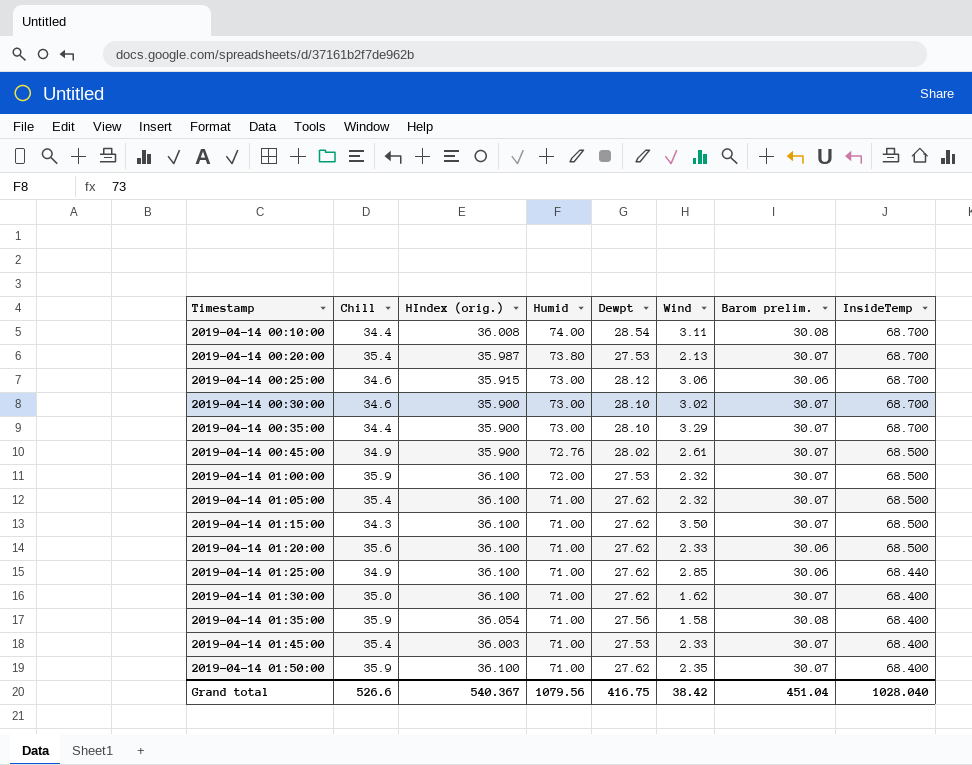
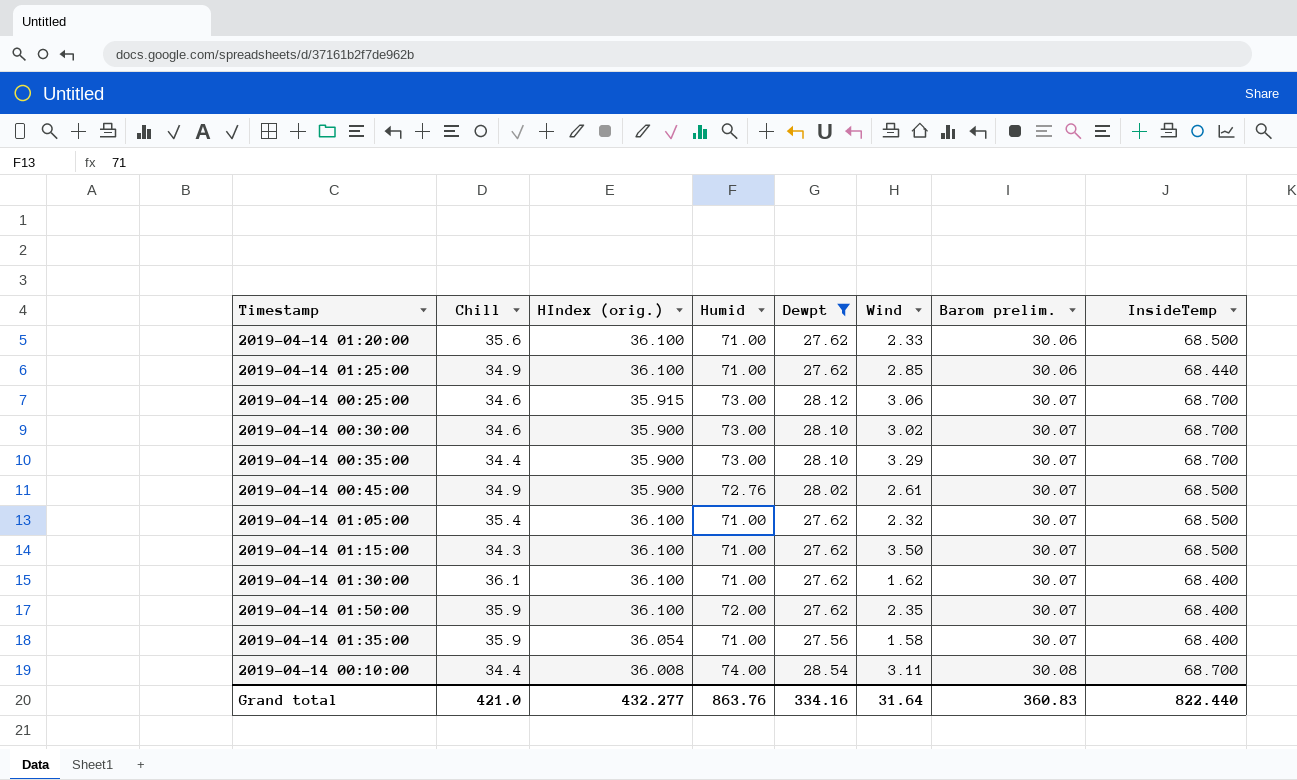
filter: none -> Dewpt != 27.53
row order: Timestamp ascending -> Barom prelim. ascending
2019-04-14 00:25:00 | Barom prelim.: 30.06 -> 30.07
2019-04-14 01:30:00 | Chill: 35.0 -> 36.1
2019-04-14 01:50:00 | Humid: 71.00 -> 72.00
2019-04-14 01:35:00 | Barom prelim.: 30.08 -> 30.07
Grand total | Chill: 526.6 -> 421.0
Grand total | HIndex (orig.): 540.367 -> 432.277
Grand total | Humid: 1079.56 -> 863.76
Grand total | Dewpt: 416.75 -> 334.16
Grand total | Wind: 38.42 -> 31.64
Grand total | Barom prelim.: 451.04 -> 360.83
Grand total | InsideTemp: 1028.040 -> 822.440

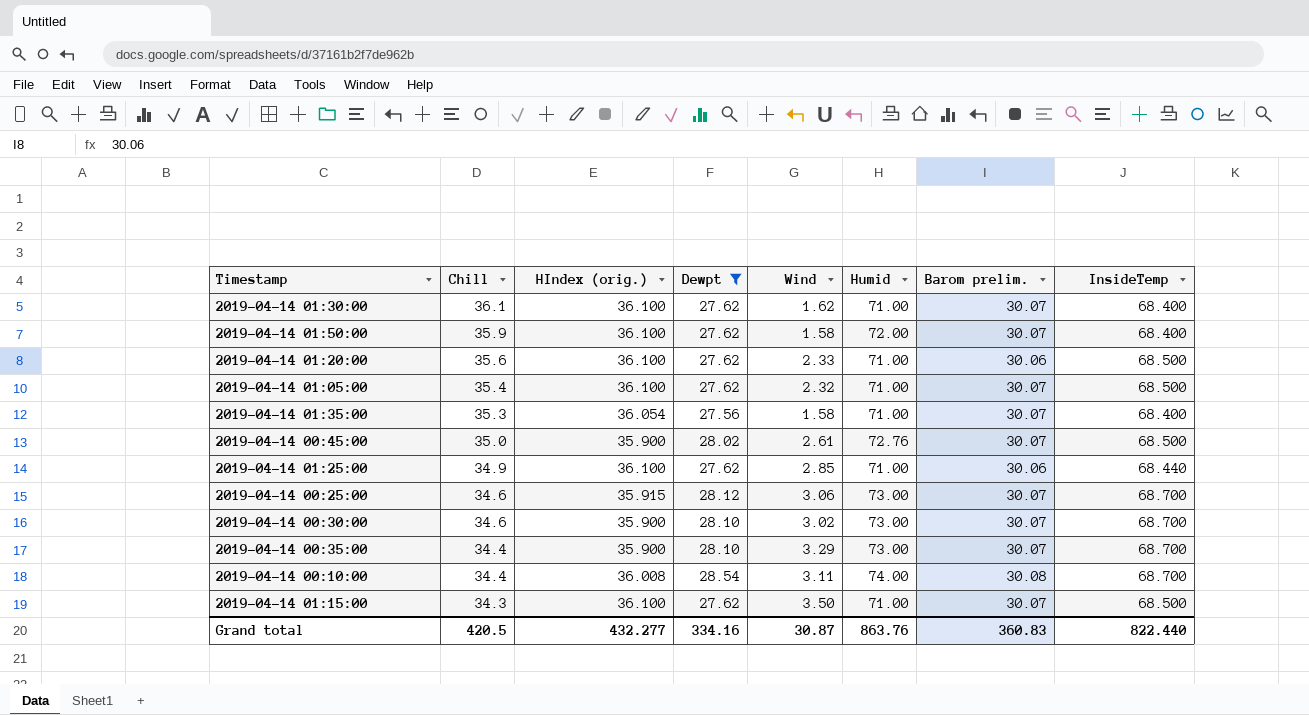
row order: Barom prelim. ascending -> Chill descending
column Humid | position: 4 -> 6
2019-04-14 01:50:00 | Wind: 2.35 -> 1.58
2019-04-14 01:35:00 | Chill: 35.9 -> 35.3
2019-04-14 00:45:00 | Chill: 34.9 -> 35.0
Grand total | Chill: 421.0 -> 420.5
Grand total | Wind: 31.64 -> 30.87

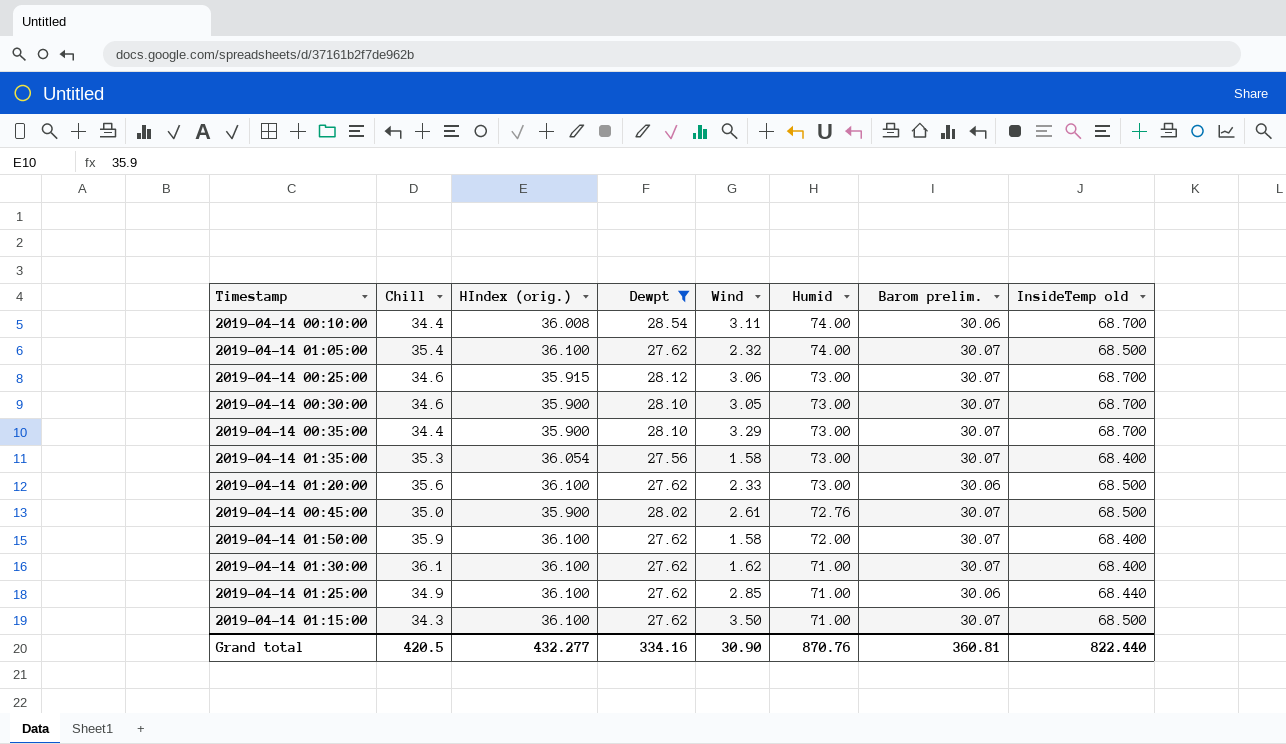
row order: Chill descending -> Humid descending
column name: InsideTemp -> InsideTemp old
2019-04-14 00:10:00 | Barom prelim.: 30.08 -> 30.06
2019-04-14 01:05:00 | Humid: 71.00 -> 74.00
2019-04-14 00:30:00 | Wind: 3.02 -> 3.05
2019-04-14 01:35:00 | Humid: 71.00 -> 73.00
2019-04-14 01:20:00 | Humid: 71.00 -> 73.00
Grand total | Wind: 30.87 -> 30.90
Grand total | Humid: 863.76 -> 870.76
Grand total | Barom prelim.: 360.83 -> 360.81

